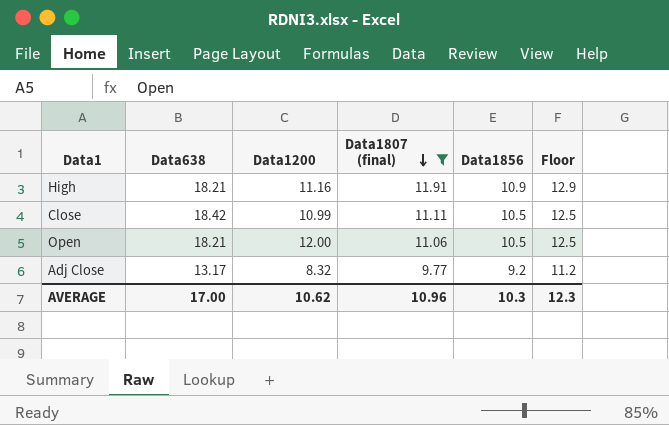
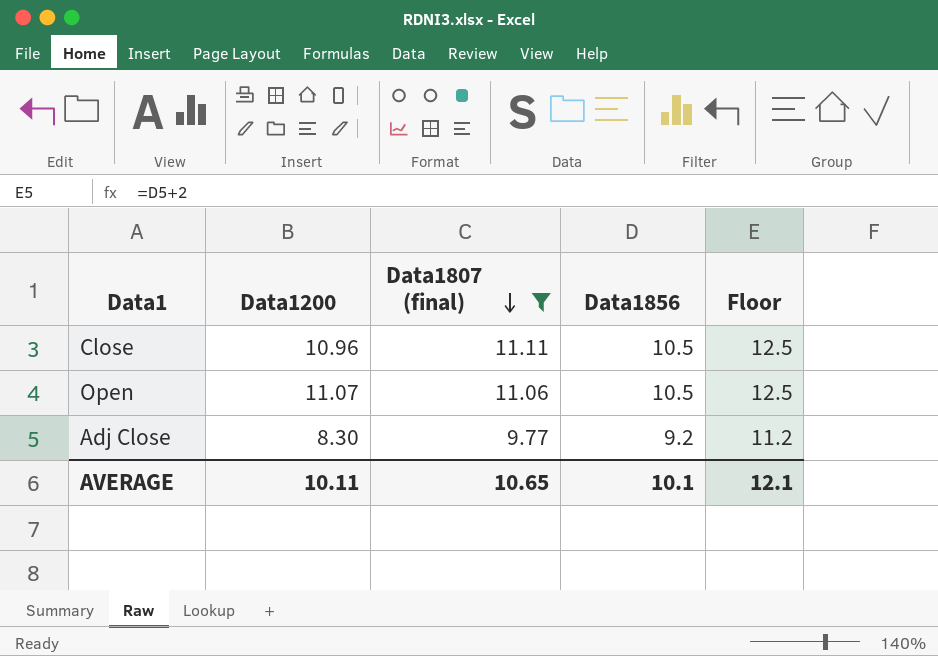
column Data638 | position: 2 -> none
row High: 18.21 | 11.16 | 11.91 | 10.9 | 12.9 -> none
Close | Data1200: 10.99 -> 10.96
Open | Data1200: 12.00 -> 11.07
Adj Close | Data1200: 8.32 -> 8.30
AVERAGE | Data1200: 10.62 -> 10.11
AVERAGE | Data1807 (final): 10.96 -> 10.65
AVERAGE | Data1856: 10.3 -> 10.1
AVERAGE | Floor: 12.3 -> 12.1

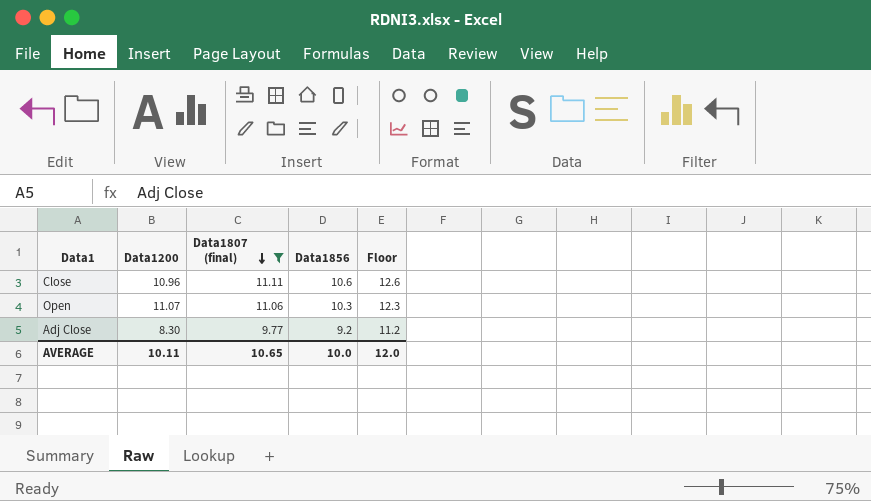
Close | Data1856: 10.5 -> 10.6
Close | Floor: 12.5 -> 12.6
Open | Data1856: 10.5 -> 10.3
Open | Floor: 12.5 -> 12.3
AVERAGE | Data1856: 10.1 -> 10.0
AVERAGE | Floor: 12.1 -> 12.0

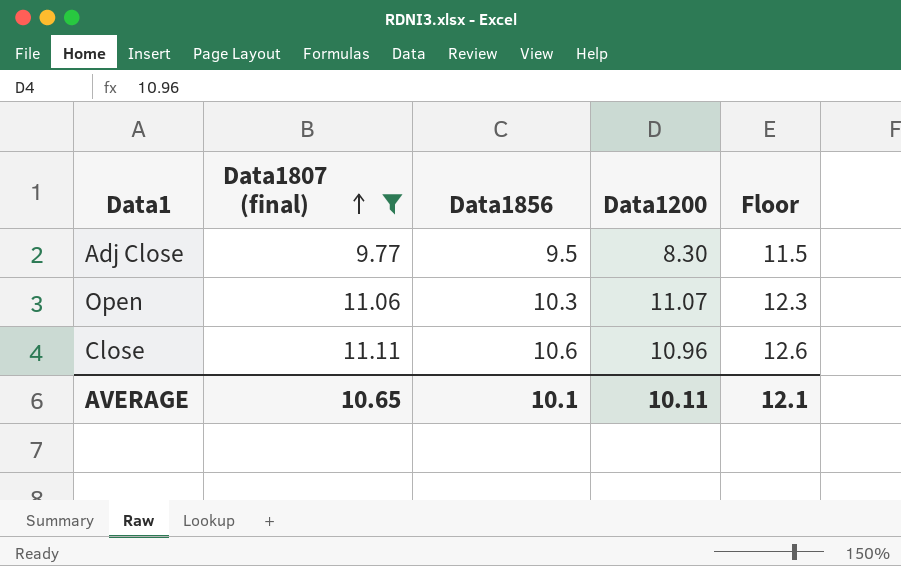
row order: Data1807 (final) descending -> Data1807 (final) ascending
column Data1200 | position: 2 -> 4
Adj Close | Data1856: 9.2 -> 9.5
Adj Close | Floor: 11.2 -> 11.5
AVERAGE | Data1856: 10.0 -> 10.1
AVERAGE | Floor: 12.0 -> 12.1

